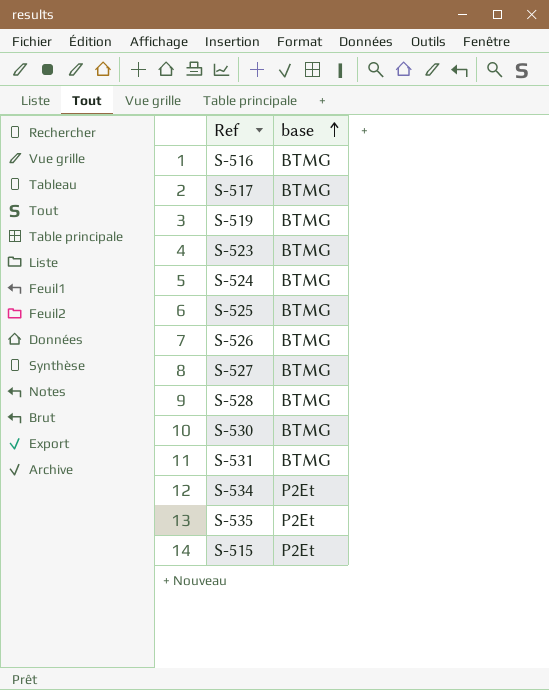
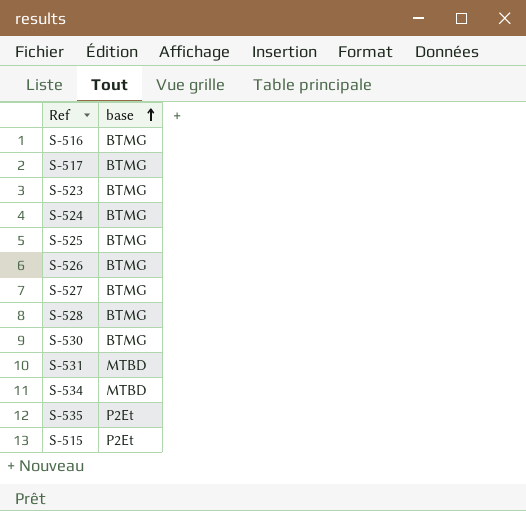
row S-519: BTMG -> none
S-531 | base: BTMG -> MTBD
S-534 | base: P2Et -> MTBD

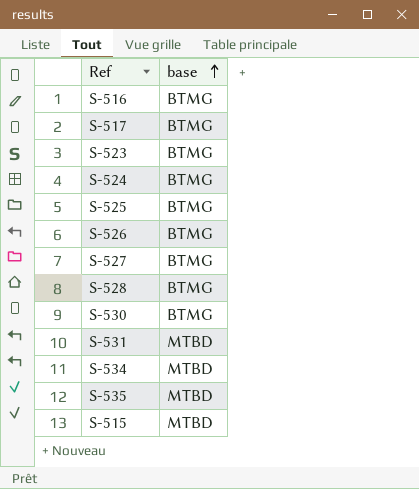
S-535 | base: P2Et -> MTBD
S-515 | base: P2Et -> MTBD

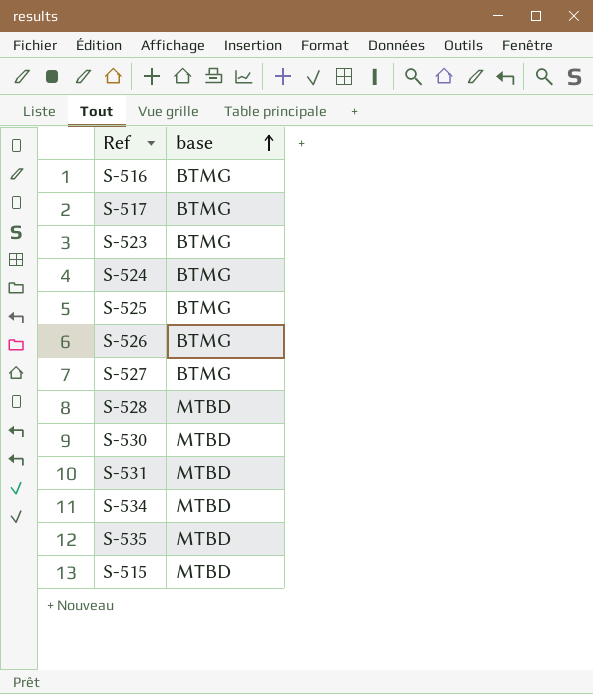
S-528 | base: BTMG -> MTBD
S-530 | base: BTMG -> MTBD

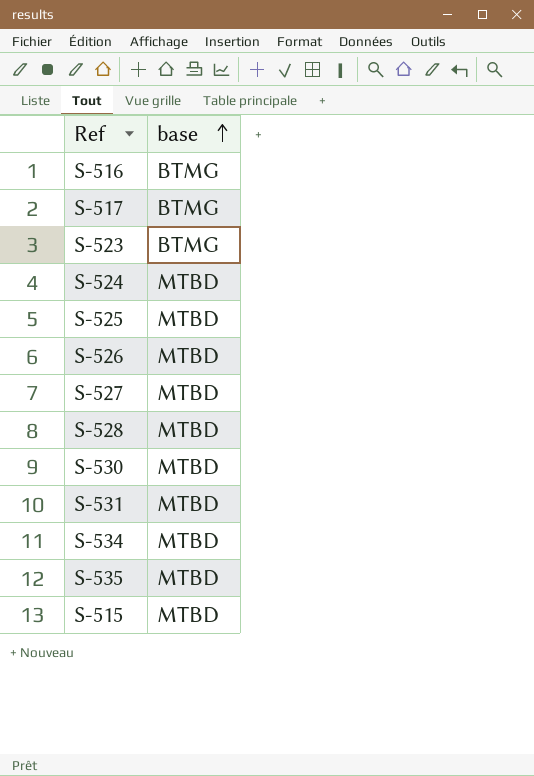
S-524 | base: BTMG -> MTBD
S-525 | base: BTMG -> MTBD
S-526 | base: BTMG -> MTBD
S-527 | base: BTMG -> MTBD

